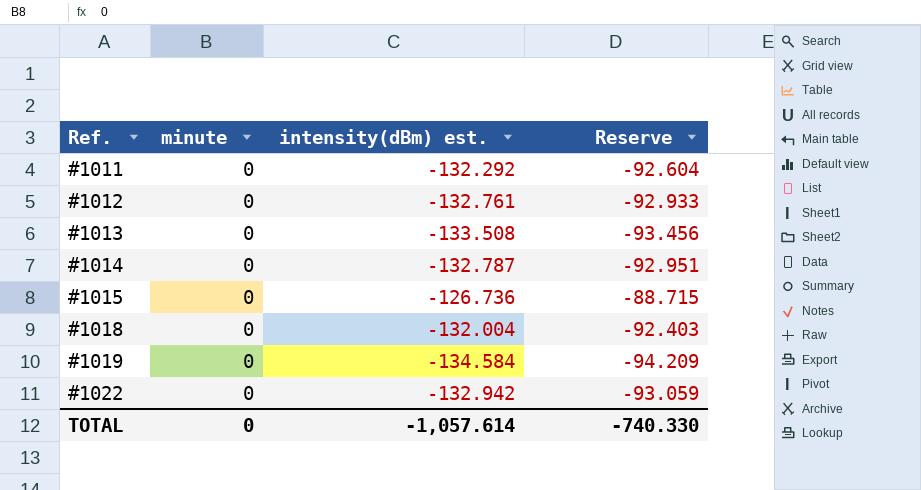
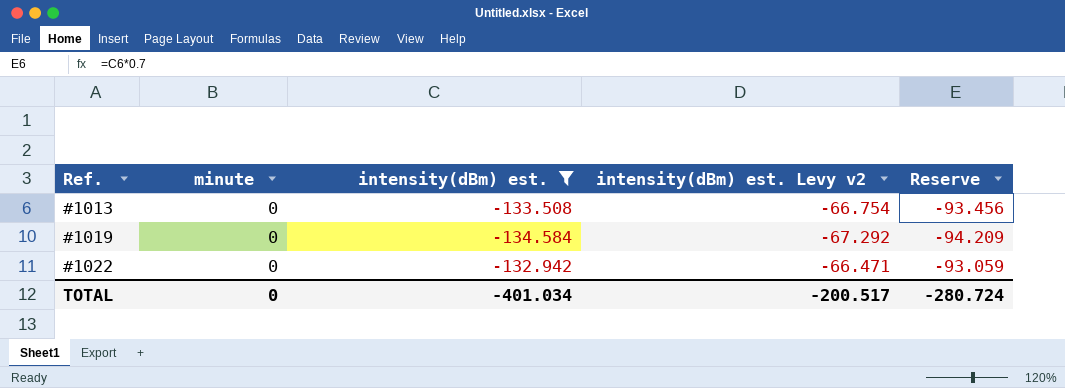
filter: none -> intensity(dBm) est. <= -132.942
column intensity(dBm) est. Levy v2 | formula: none -> [intensity(dBm) est.] * 0.5
TOTAL | intensity(dBm) est.: -1,057.614 -> -401.034
TOTAL | Reserve: -740.330 -> -280.724

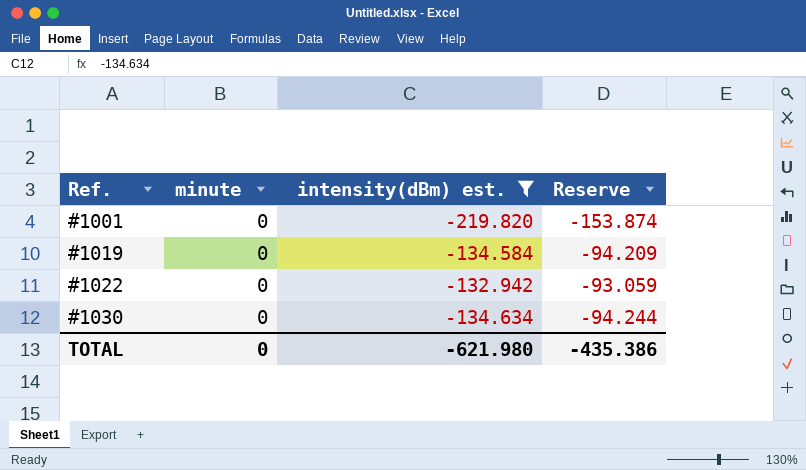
column intensity(dBm) est. Levy v2 | formula: [intensity(dBm) est.] * 0.5 -> none
row #1013: 0 | -133.508 | -66.754 | -93.456 -> none
row #1001: none -> 0 | -219.820 | -153.874
row #1030: none -> 0 | -134.634 | -94.244
TOTAL | intensity(dBm) est.: -401.034 -> -621.980
TOTAL | Reserve: -280.724 -> -435.386

